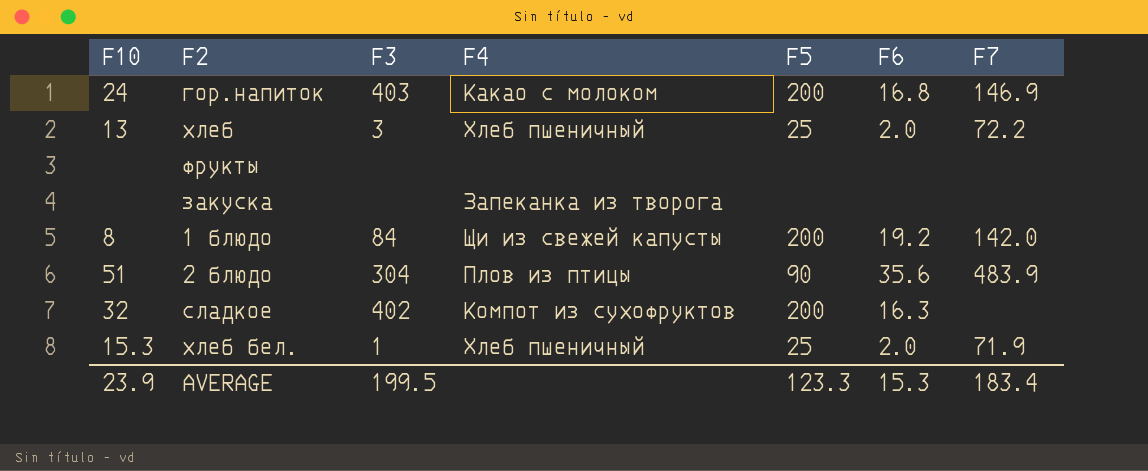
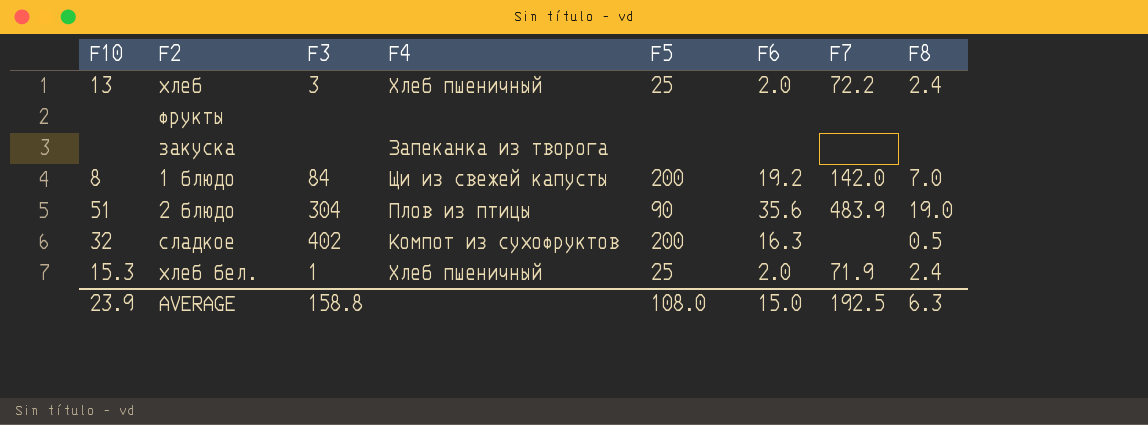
column F8 | position: none -> 8
row гор.напиток: 24 | 403 | Какао с молоком | 200 | 16.8 | 146.9 -> none
AVERAGE | F3: 199.5 -> 158.8
AVERAGE | F5: 123.3 -> 108.0
AVERAGE | F6: 15.3 -> 15.0
AVERAGE | F7: 183.4 -> 192.5

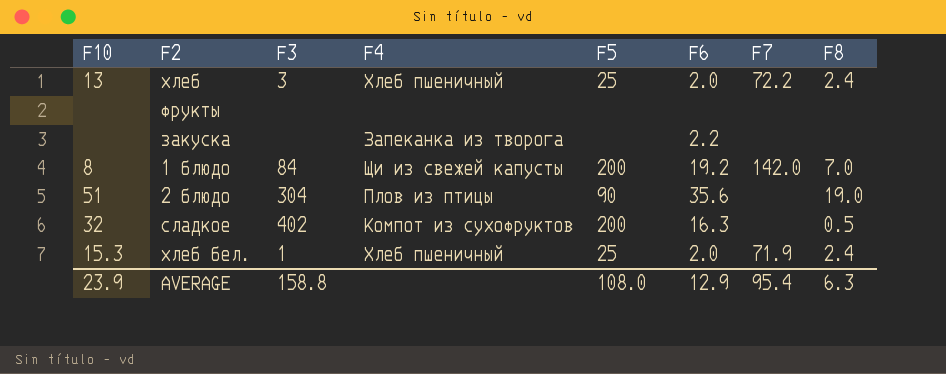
закуска | F6: none -> 2.2
2 блюдо | F7: 483.9 -> none
AVERAGE | F6: 15.0 -> 12.9
AVERAGE | F7: 192.5 -> 95.4

